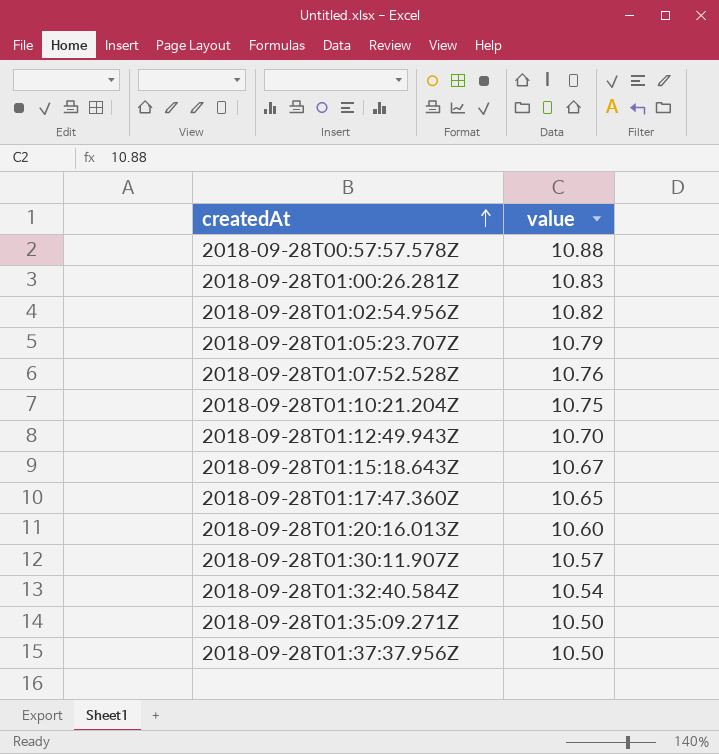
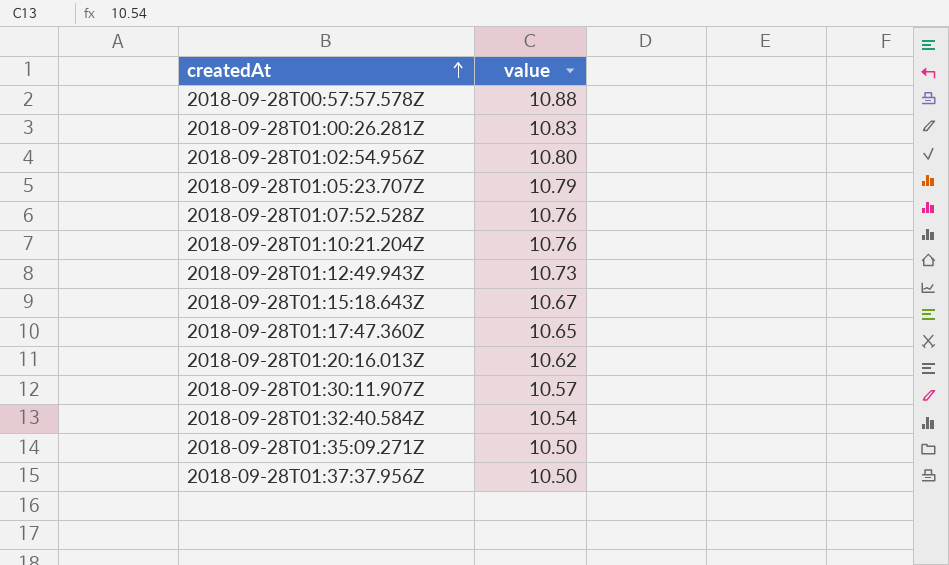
2018-09-28T01:02:54.956Z | value: 10.82 -> 10.80
2018-09-28T01:10:21.204Z | value: 10.75 -> 10.76
2018-09-28T01:12:49.943Z | value: 10.70 -> 10.73
2018-09-28T01:20:16.013Z | value: 10.60 -> 10.62

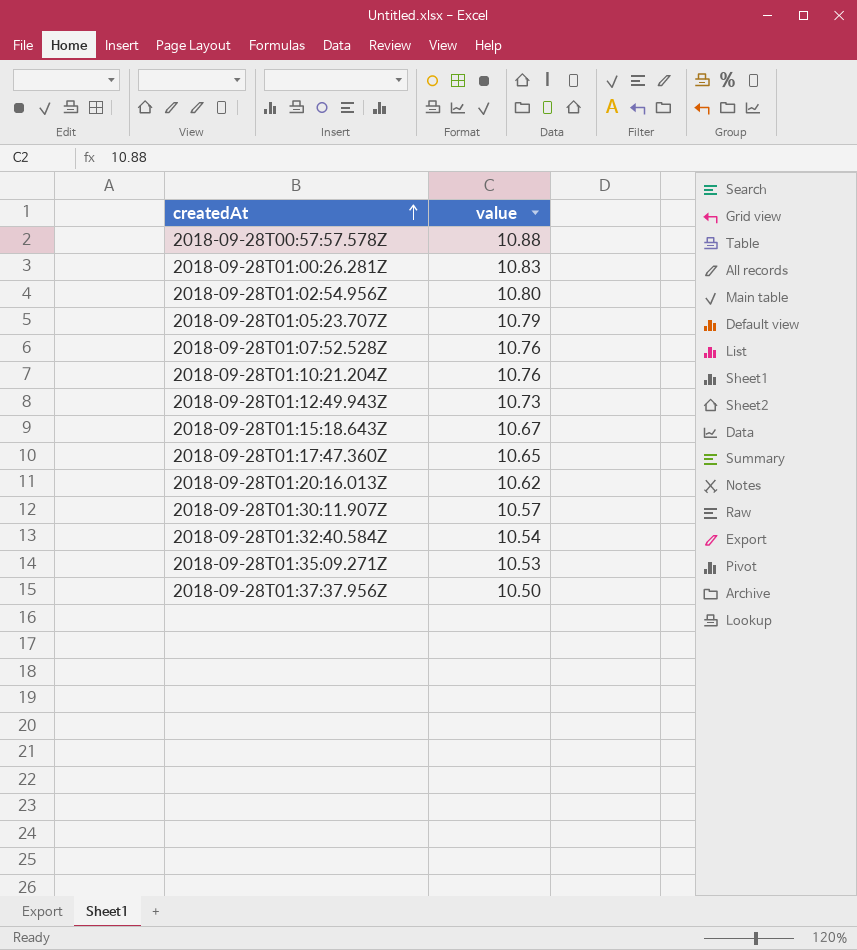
2018-09-28T01:35:09.271Z | value: 10.50 -> 10.53

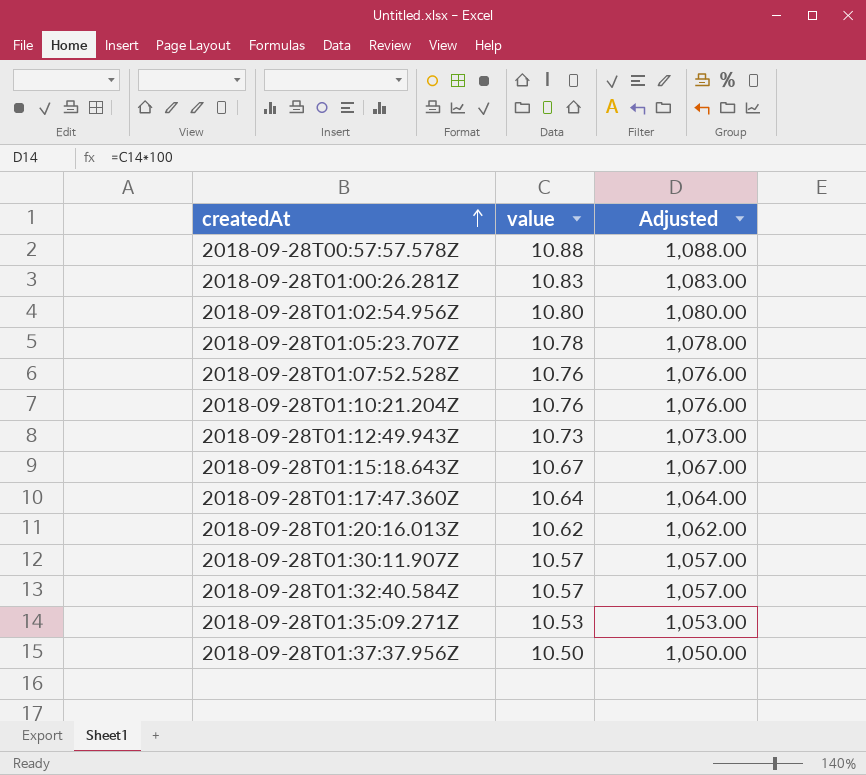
column Adjusted | formula: none -> [value] * 100
2018-09-28T01:05:23.707Z | value: 10.79 -> 10.78
2018-09-28T01:17:47.360Z | value: 10.65 -> 10.64
2018-09-28T01:32:40.584Z | value: 10.54 -> 10.57

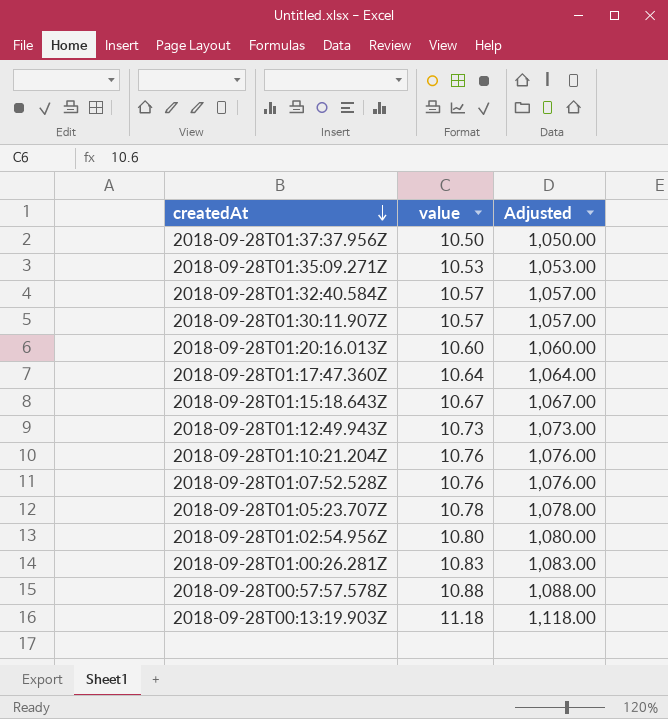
row order: createdAt ascending -> createdAt descending
2018-09-28T01:20:16.013Z | value: 10.62 -> 10.60
2018-09-28T01:20:16.013Z | Adjusted: 1,062.00 -> 1,060.00
row 2018-09-28T00:13:19.903Z: none -> 11.18 | 1,118.00

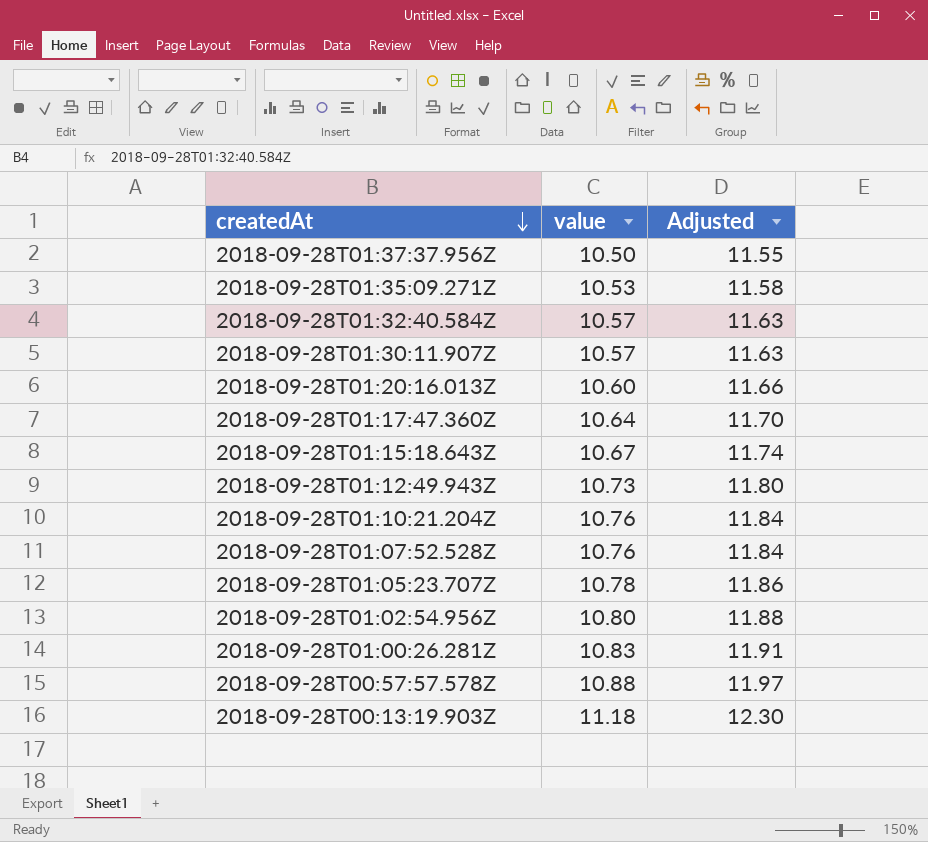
column Adjusted | formula: [value] * 100 -> [value] * 1.1

